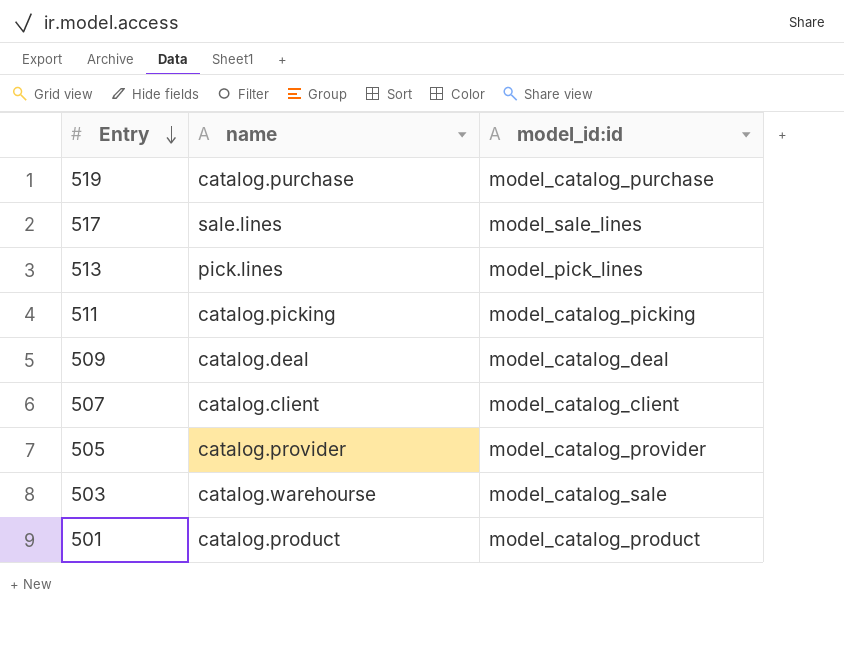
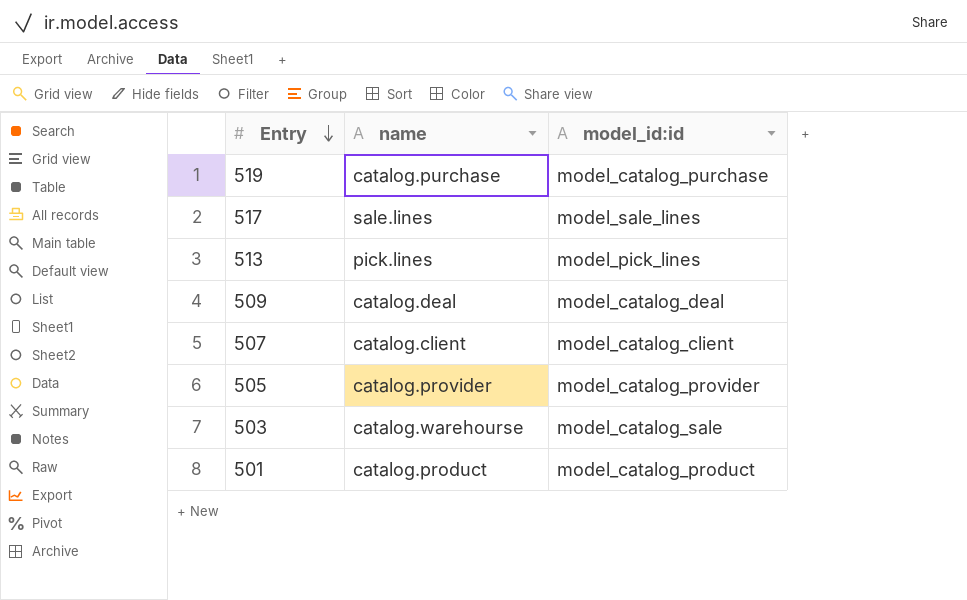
row 511: catalog.picking | model_catalog_picking -> none

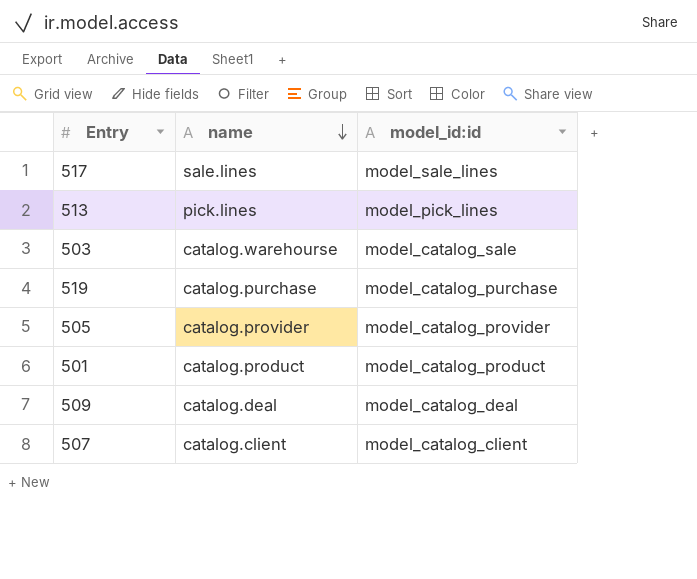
row order: Entry descending -> name descending

